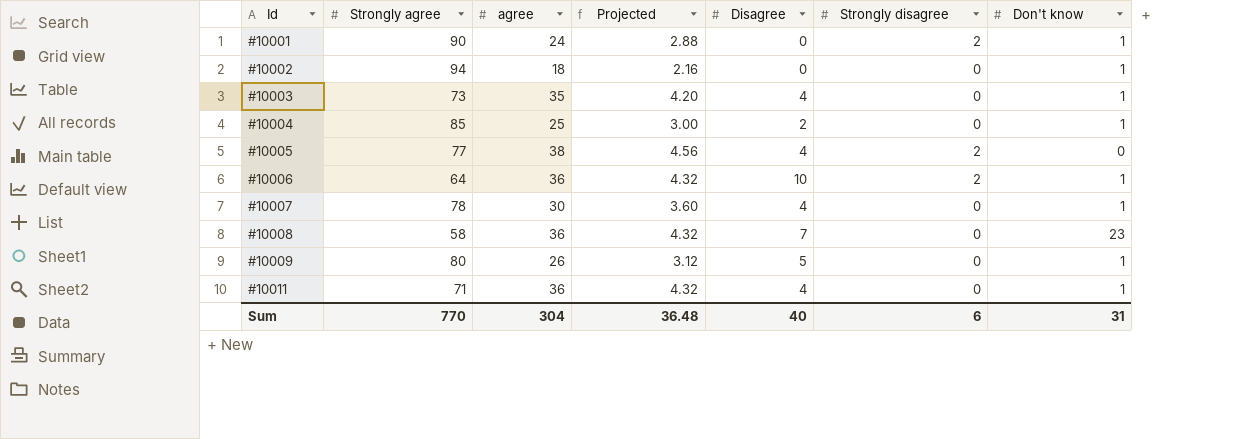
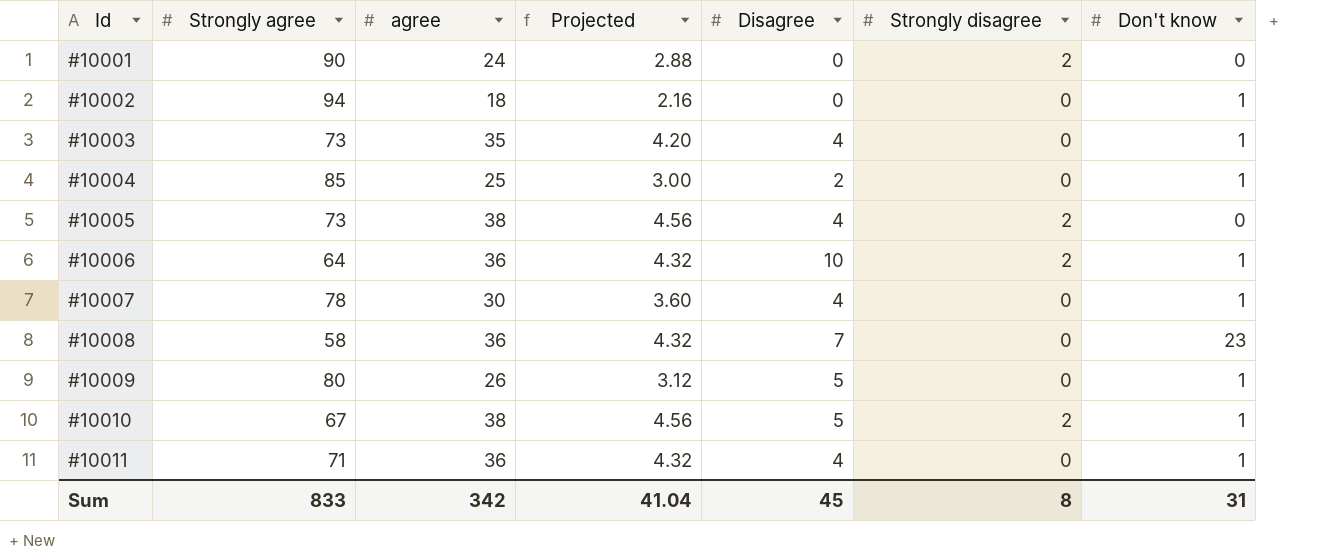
#10001 | Don't know: 1 -> 0
#10005 | Strongly agree: 77 -> 73
row #10010: none -> 67 | 38 | 4.56 | 5 | 2 | 1
Sum | Strongly agree: 770 -> 833
Sum | agree: 304 -> 342
Sum | Projected: 36.48 -> 41.04
Sum | Disagree: 40 -> 45
Sum | Strongly disagree: 6 -> 8

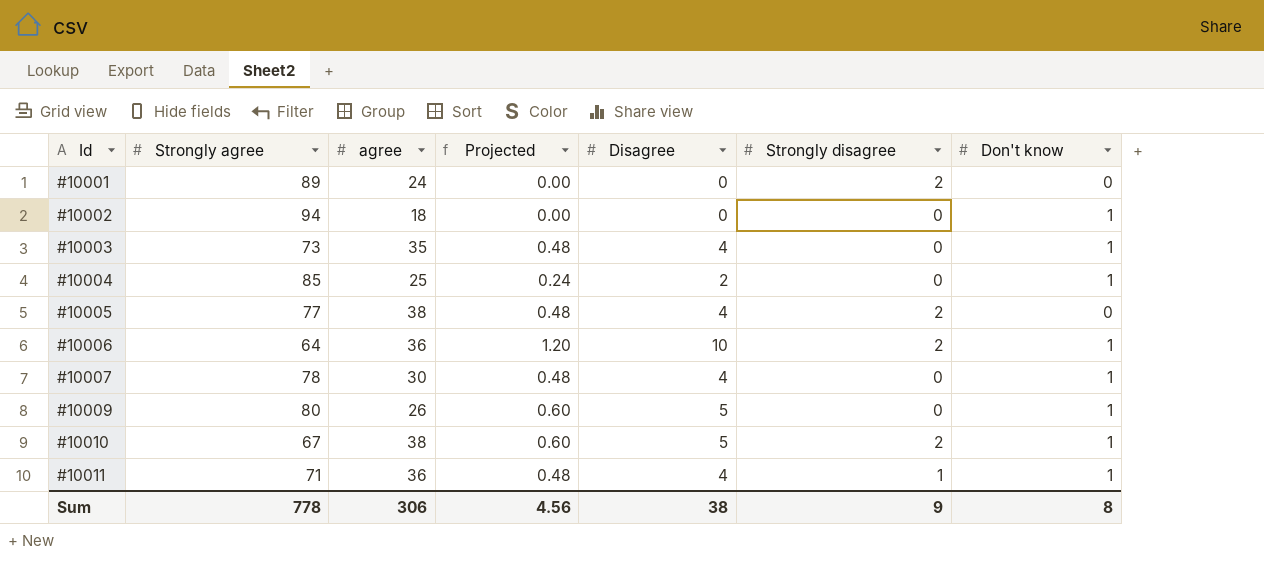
column Projected | formula: [agree] * 0.12 -> [Disagree] * 0.12
row #10008: 58 | 36 | 4.32 | 7 | 0 | 23 -> none
#10001 | Strongly agree: 90 -> 89
#10005 | Strongly agree: 73 -> 77
#10011 | Strongly disagree: 0 -> 1
Sum | Strongly agree: 833 -> 778
Sum | agree: 342 -> 306
Sum | Projected: 41.04 -> 4.56
Sum | Disagree: 45 -> 38
Sum | Strongly disagree: 8 -> 9
Sum | Don't know: 31 -> 8

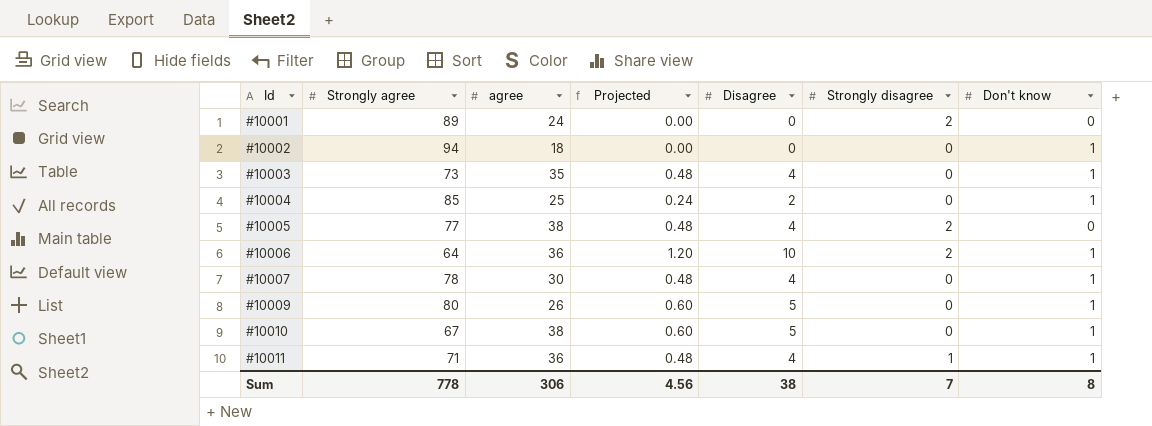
#10010 | Strongly disagree: 2 -> 0
Sum | Strongly disagree: 9 -> 7

